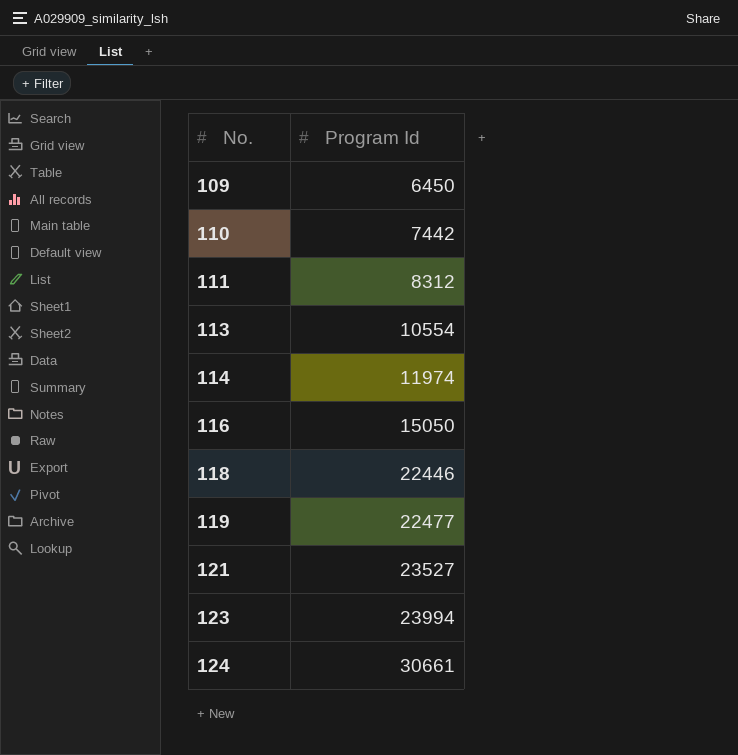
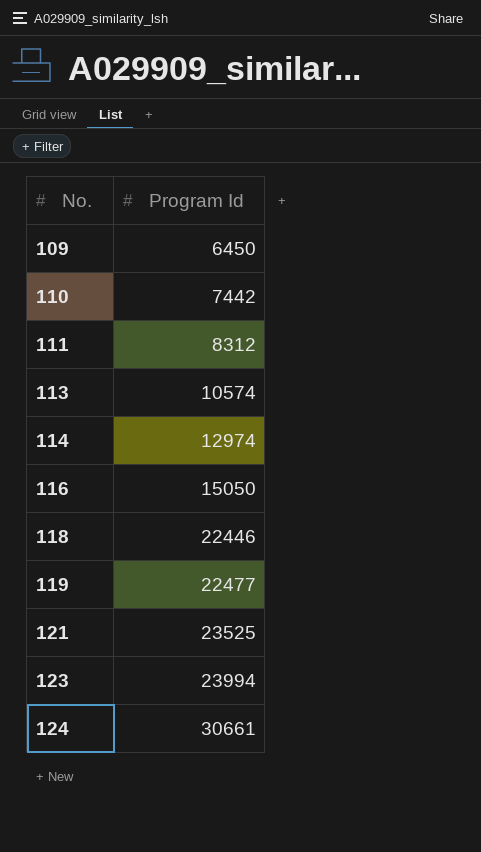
113 | Program Id: 10554 -> 10574
114 | Program Id: 11974 -> 12974
121 | Program Id: 23527 -> 23525

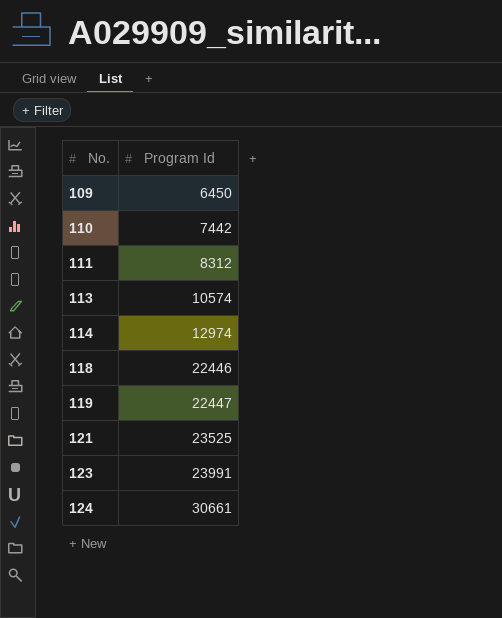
row 116: 15050 -> none
119 | Program Id: 22477 -> 22447
123 | Program Id: 23994 -> 23991

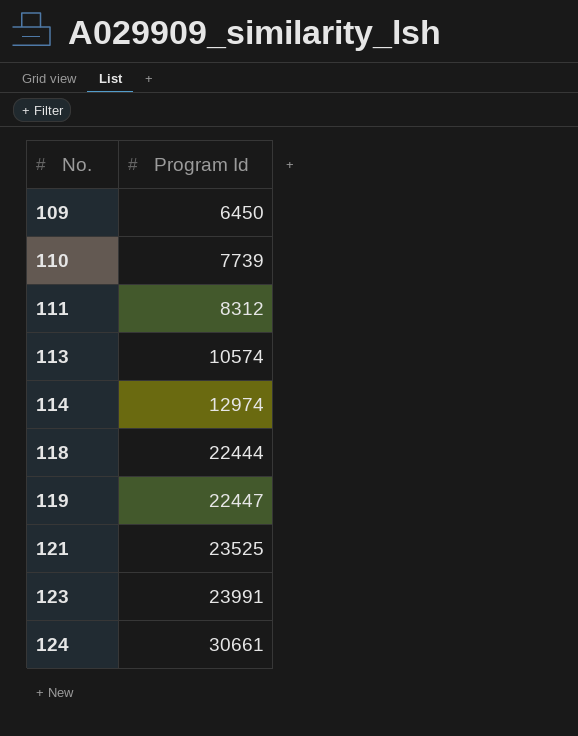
110 | Program Id: 7442 -> 7739
118 | Program Id: 22446 -> 22444

